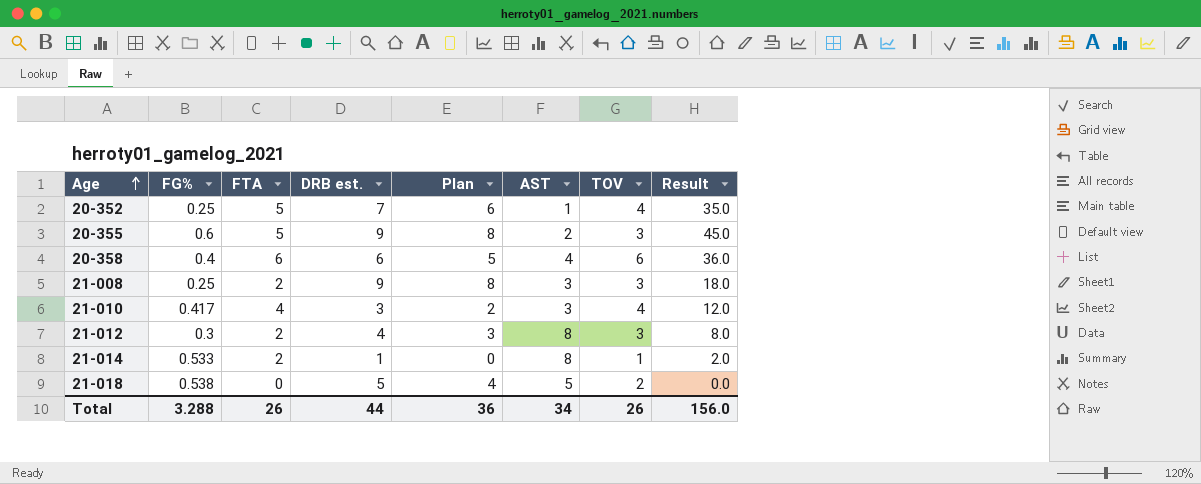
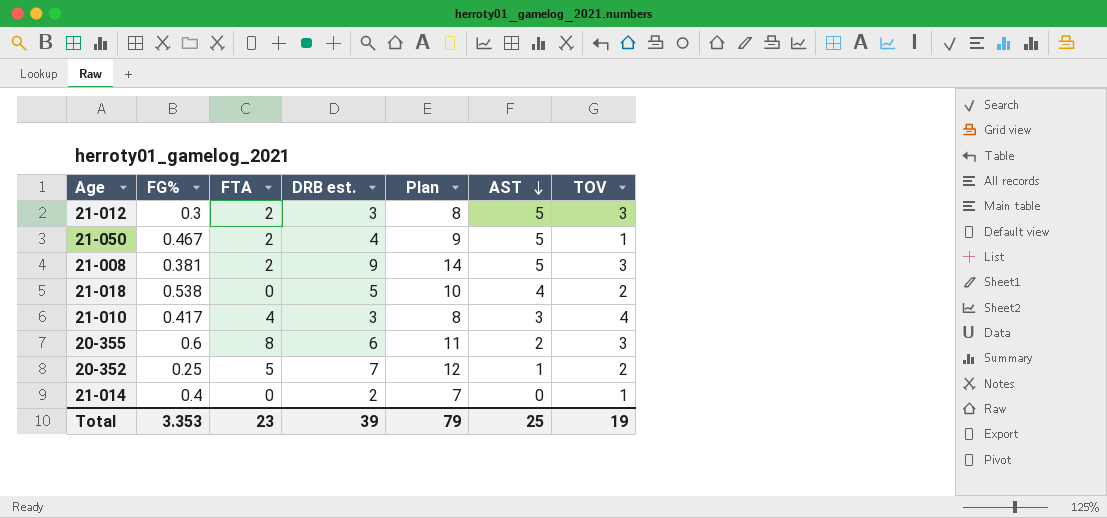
row order: Age ascending -> AST descending
column Result | formula: [FTA] * [DRB est.] -> none
column Plan | formula: [DRB est.] - 1 -> [DRB est.] + 5
row 20-358: 0.4 | 6 | 6 | 5 | 4 | 6 | 36.0 -> none
21-012 | DRB est.: 4 -> 3
21-012 | AST: 8 -> 5
row 21-050: none -> 0.467 | 2 | 4 | 9 | 5 | 1
21-008 | FG%: 0.25 -> 0.381
21-008 | AST: 3 -> 5
21-018 | AST: 5 -> 4
20-355 | FTA: 5 -> 8
20-355 | DRB est.: 9 -> 6
20-352 | TOV: 4 -> 2
21-014 | FG%: 0.533 -> 0.4
21-014 | FTA: 2 -> 0
21-014 | DRB est.: 1 -> 2
21-014 | AST: 8 -> 0
Total | FG%: 3.288 -> 3.353
Total | FTA: 26 -> 23
Total | DRB est.: 44 -> 39
Total | Plan: 36 -> 79
Total | AST: 34 -> 25
Total | TOV: 26 -> 19

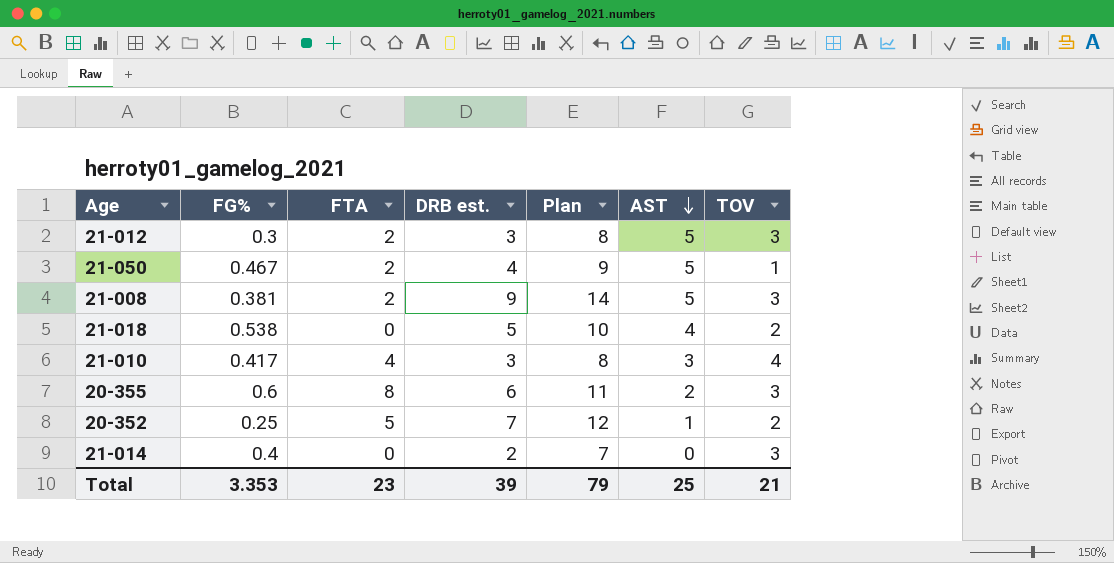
21-014 | TOV: 1 -> 3
Total | TOV: 19 -> 21

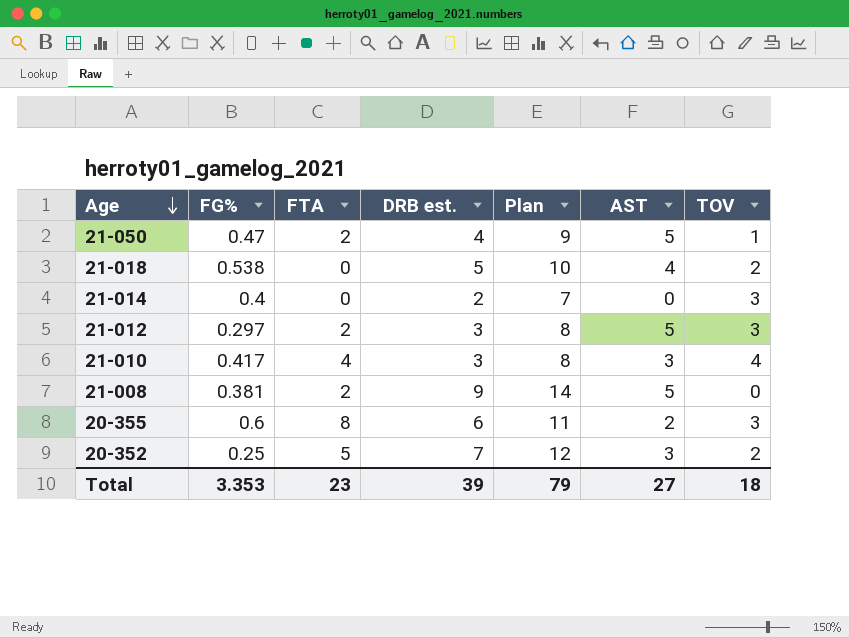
row order: AST descending -> Age descending
21-050 | FG%: 0.467 -> 0.47
21-012 | FG%: 0.3 -> 0.297
21-008 | TOV: 3 -> 0
20-352 | AST: 1 -> 3
Total | AST: 25 -> 27
Total | TOV: 21 -> 18

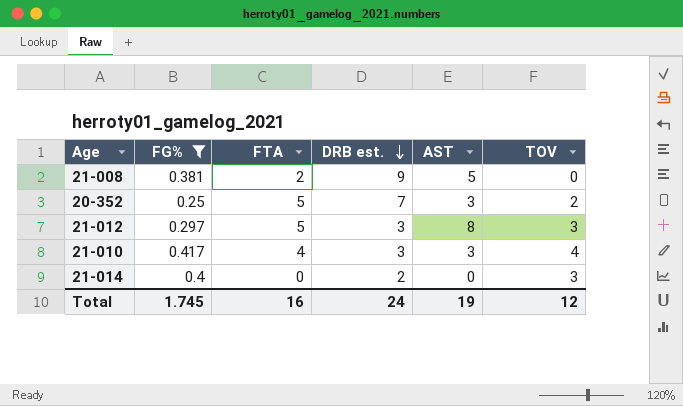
filter: none -> FG% <= 0.417
row order: Age descending -> DRB est. descending
column Plan | formula: [DRB est.] + 5 -> none
21-012 | FTA: 2 -> 5
21-012 | AST: 5 -> 8
Total | FG%: 3.353 -> 1.745
Total | FTA: 23 -> 16
Total | DRB est.: 39 -> 24
Total | AST: 27 -> 19
Total | TOV: 18 -> 12

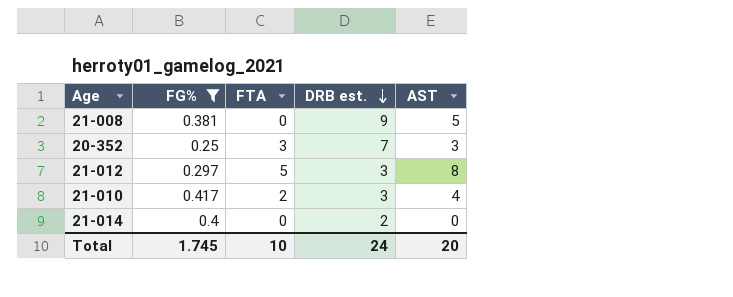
column TOV | position: 6 -> none
21-008 | FTA: 2 -> 0
20-352 | FTA: 5 -> 3
21-010 | FTA: 4 -> 2
21-010 | AST: 3 -> 4
Total | FTA: 16 -> 10
Total | AST: 19 -> 20

